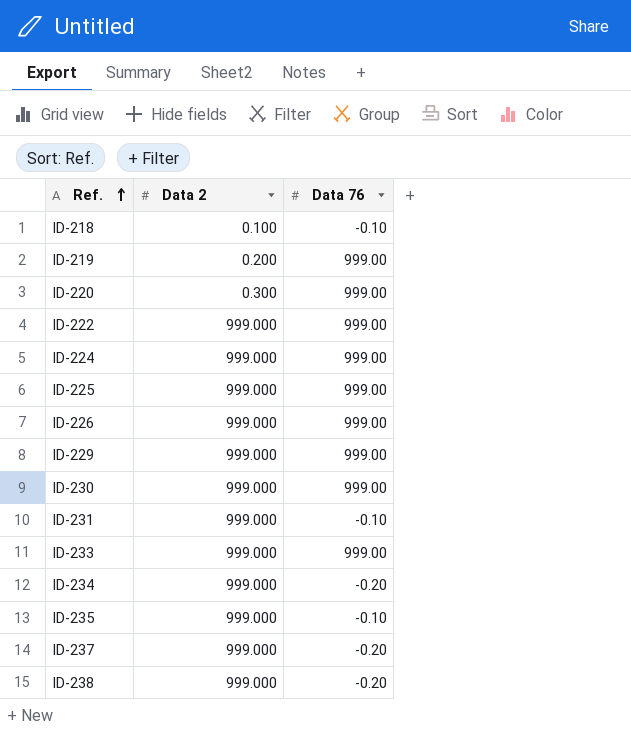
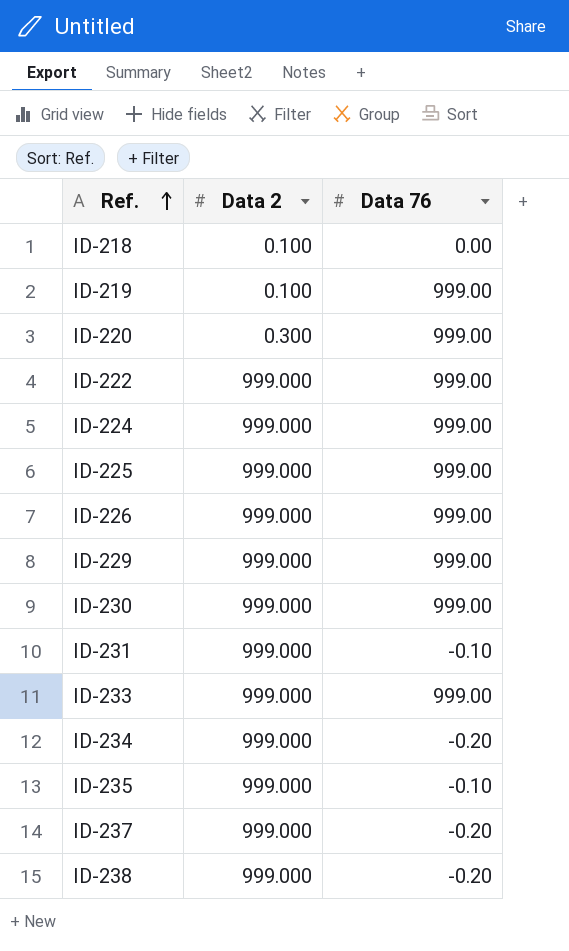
ID-218 | Data 76: -0.10 -> 0.00
ID-219 | Data 2: 0.200 -> 0.100

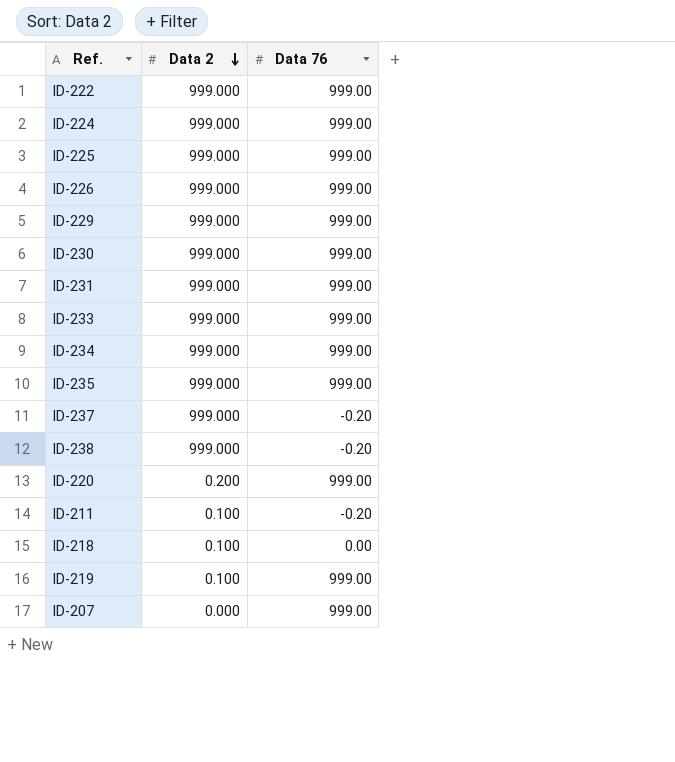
row order: Ref. ascending -> Data 2 descending
ID-231 | Data 76: -0.10 -> 999.00
ID-234 | Data 76: -0.20 -> 999.00
ID-235 | Data 76: -0.10 -> 999.00
ID-220 | Data 2: 0.300 -> 0.200
row ID-211: none -> 0.100 | -0.20
row ID-207: none -> 0.000 | 999.00

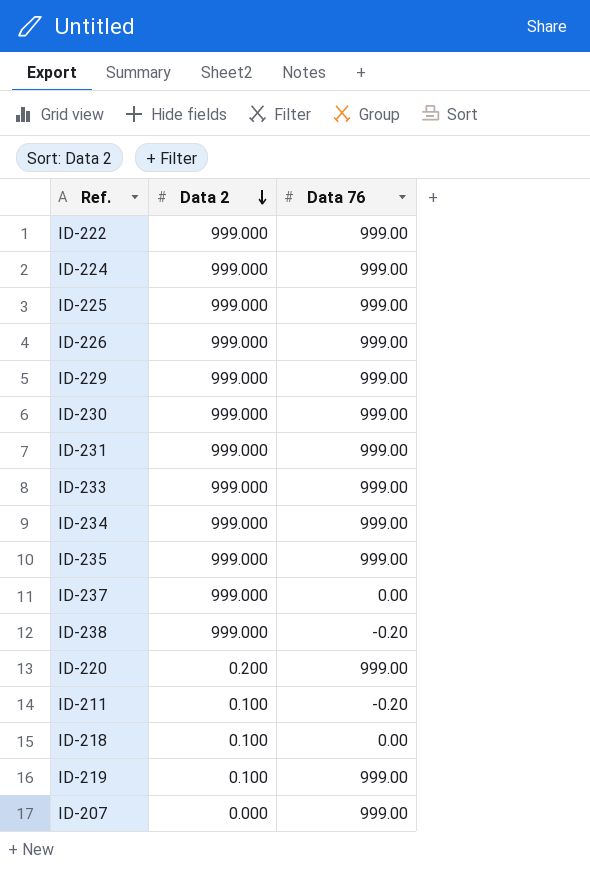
ID-237 | Data 76: -0.20 -> 0.00

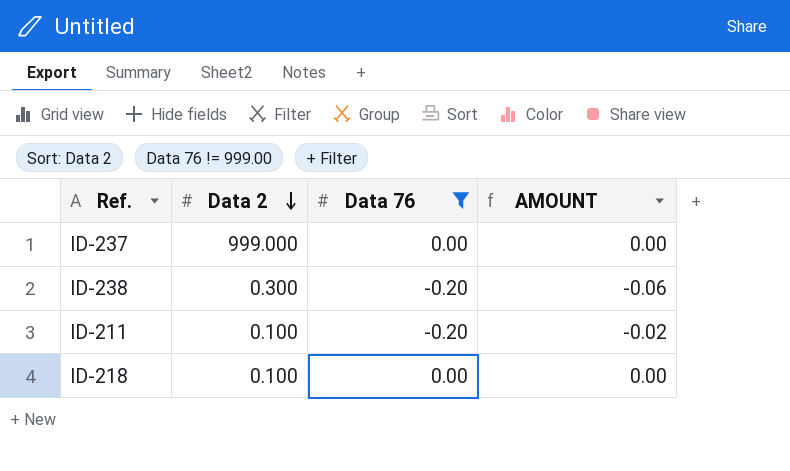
filter: none -> Data 76 != 999.00
column AMOUNT | formula: none -> [Data 2] * [Data 76]
ID-238 | Data 2: 999.000 -> 0.300

